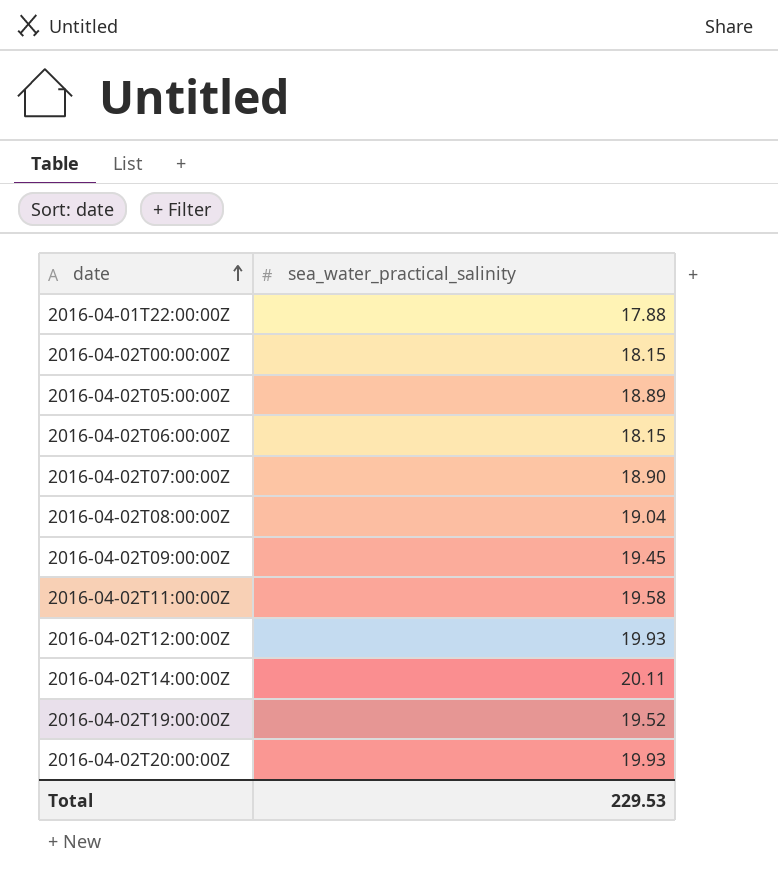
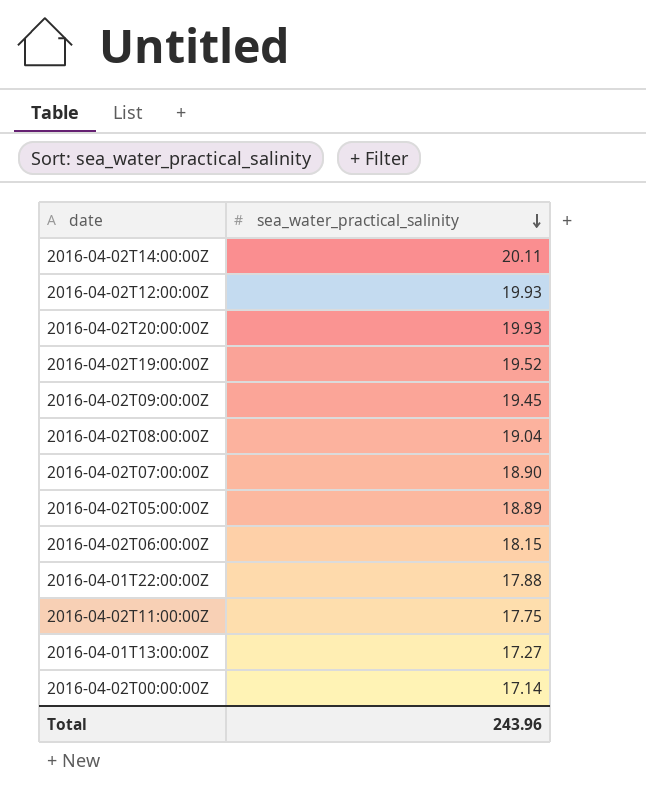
row order: date ascending -> sea_water_practical_salinity descending
2016-04-02T11:00:00Z | sea_water_practical_salinity: 19.58 -> 17.75
row 2016-04-01T13:00:00Z: none -> 17.27
2016-04-02T00:00:00Z | sea_water_practical_salinity: 18.15 -> 17.14
Total | sea_water_practical_salinity: 229.53 -> 243.96

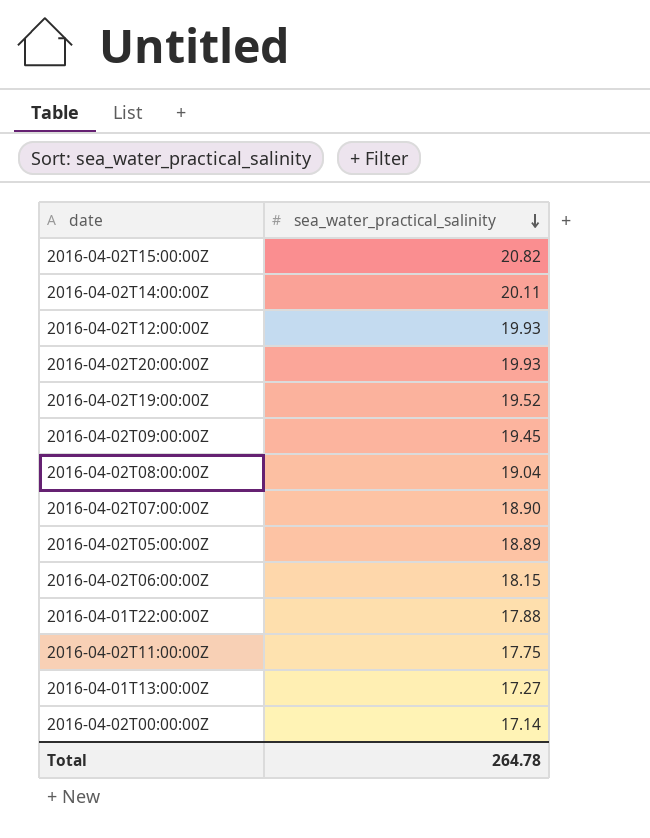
row 2016-04-02T15:00:00Z: none -> 20.82
Total | sea_water_practical_salinity: 243.96 -> 264.78

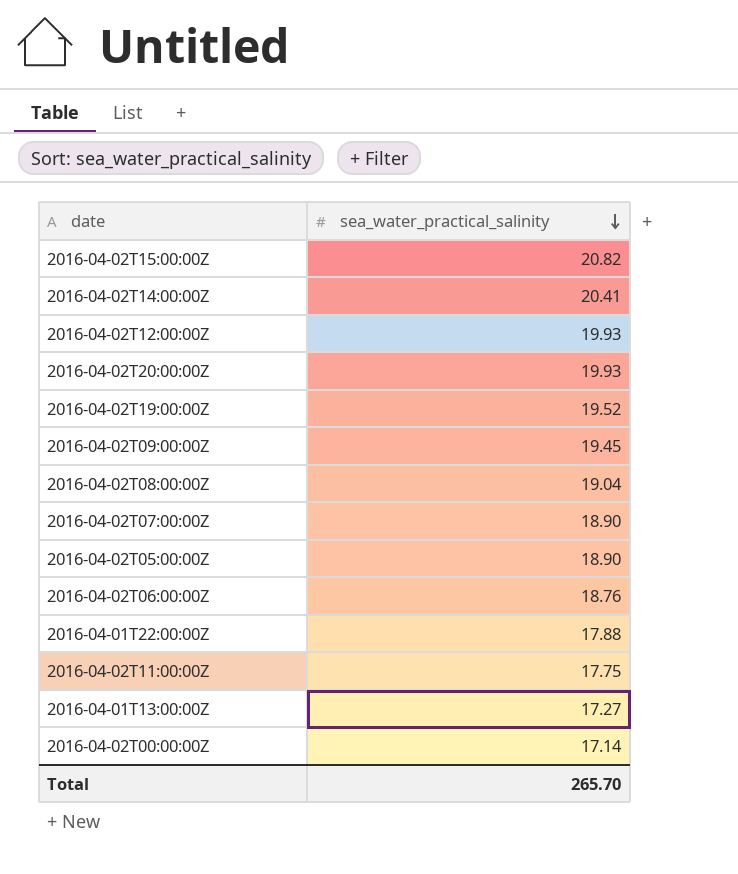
2016-04-02T14:00:00Z | sea_water_practical_salinity: 20.11 -> 20.41
2016-04-02T05:00:00Z | sea_water_practical_salinity: 18.89 -> 18.90
2016-04-02T06:00:00Z | sea_water_practical_salinity: 18.15 -> 18.76
Total | sea_water_practical_salinity: 264.78 -> 265.70

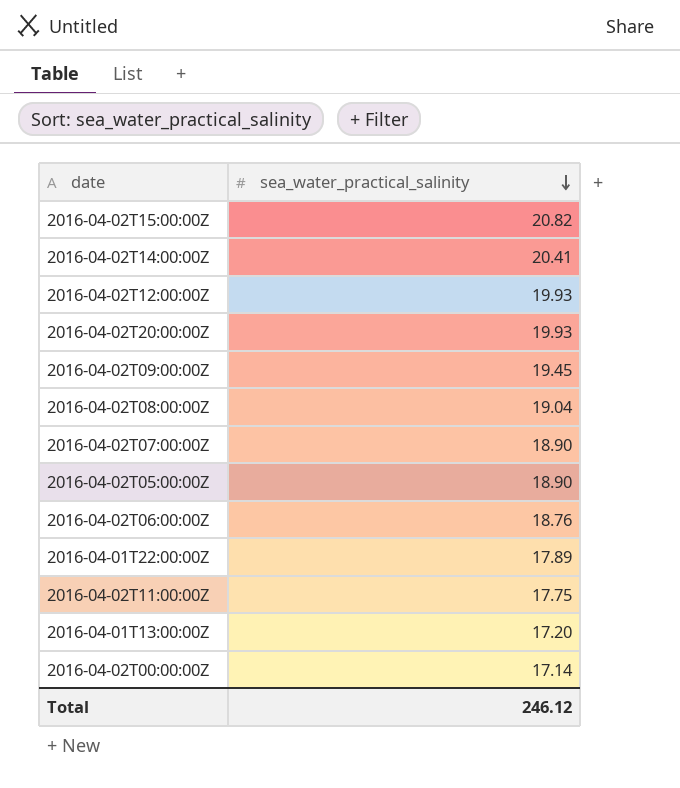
row 2016-04-02T19:00:00Z: 19.52 -> none
2016-04-01T22:00:00Z | sea_water_practical_salinity: 17.88 -> 17.89
2016-04-01T13:00:00Z | sea_water_practical_salinity: 17.27 -> 17.20
Total | sea_water_practical_salinity: 265.70 -> 246.12

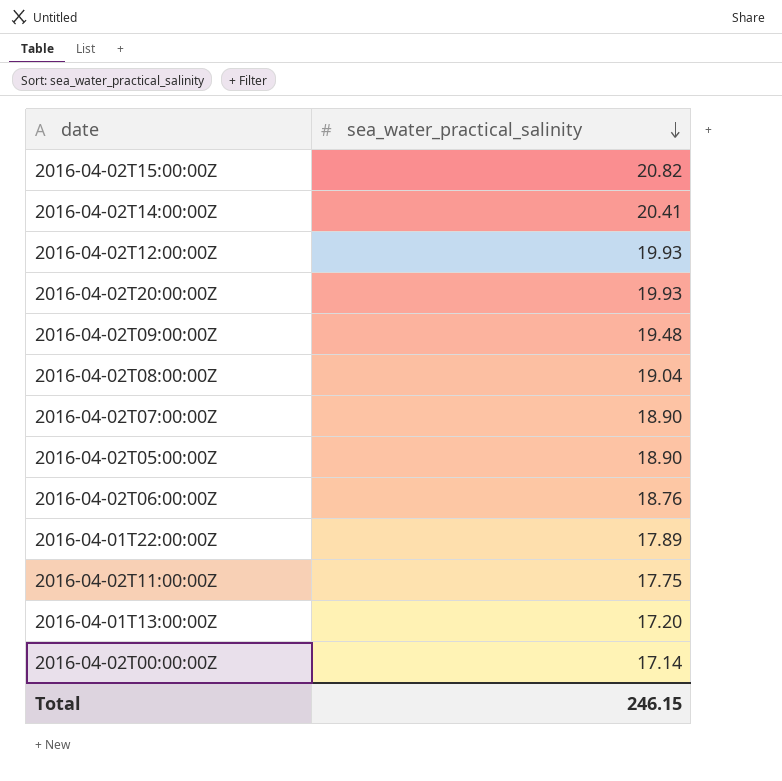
2016-04-02T09:00:00Z | sea_water_practical_salinity: 19.45 -> 19.48
Total | sea_water_practical_salinity: 246.12 -> 246.15

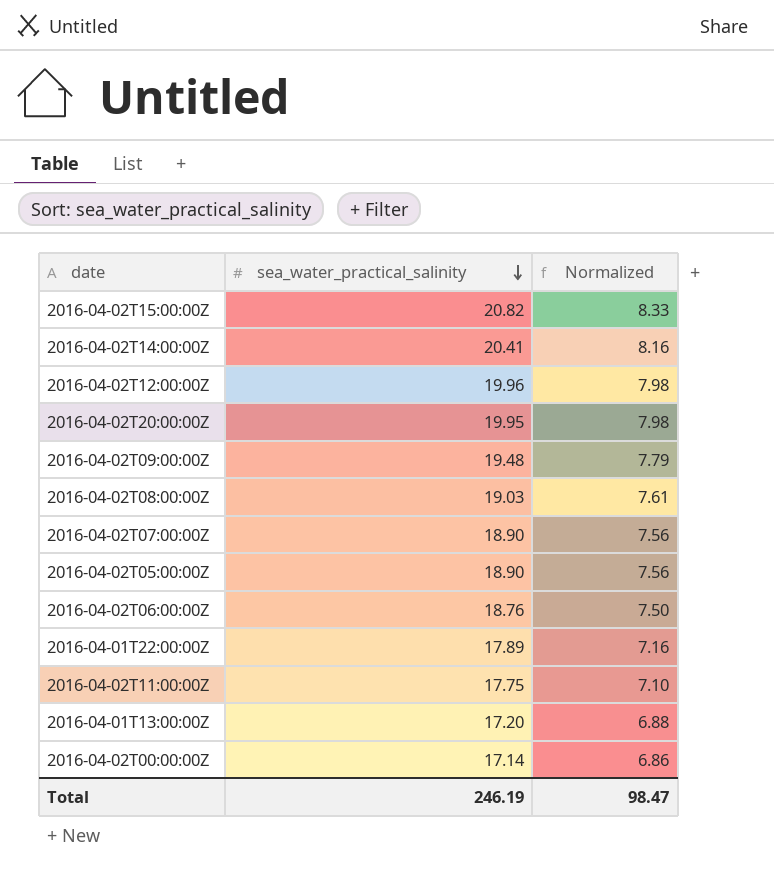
column Normalized | formula: none -> [sea_water_practical_salinity] * 0.4
2016-04-02T12:00:00Z | sea_water_practical_salinity: 19.93 -> 19.96
2016-04-02T20:00:00Z | sea_water_practical_salinity: 19.93 -> 19.95
2016-04-02T08:00:00Z | sea_water_practical_salinity: 19.04 -> 19.03
Total | sea_water_practical_salinity: 246.15 -> 246.19

